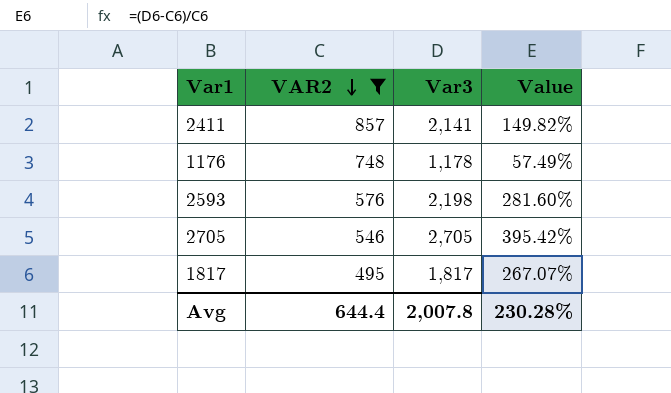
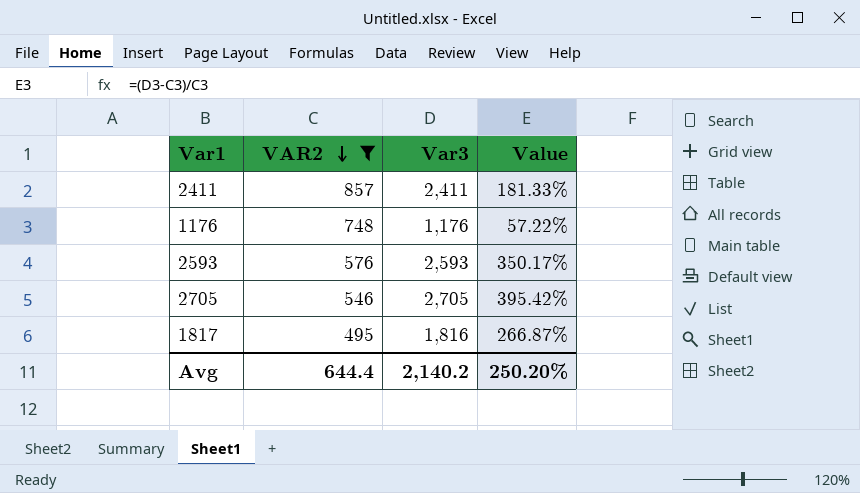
2411 | Var3: 2,141 -> 2,411
2411 | Value: 149.82% -> 181.33%
1176 | Var3: 1,178 -> 1,176
1176 | Value: 57.49% -> 57.22%
2593 | Var3: 2,198 -> 2,593
2593 | Value: 281.60% -> 350.17%
1817 | Var3: 1,817 -> 1,816
1817 | Value: 267.07% -> 266.87%
Avg | Var3: 2,007.8 -> 2,140.2
Avg | Value: 230.28% -> 250.20%

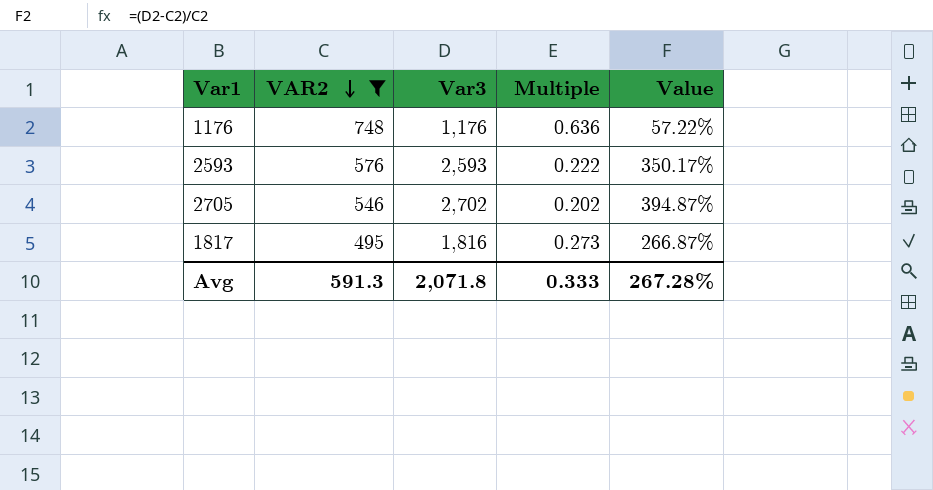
column Multiple | formula: none -> [VAR2] / [Var3]
row 2411: 857 | 2,411 | 181.33% -> none
2705 | Var3: 2,705 -> 2,702
2705 | Value: 395.42% -> 394.87%
Avg | VAR2: 644.4 -> 591.3
Avg | Var3: 2,140.2 -> 2,071.8
Avg | Value: 250.20% -> 267.28%

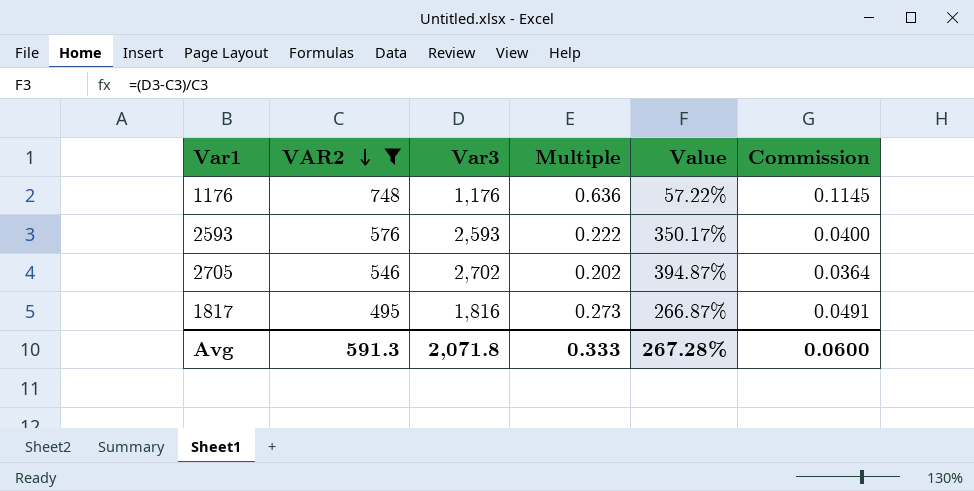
column Commission | formula: none -> [Multiple] * 0.18

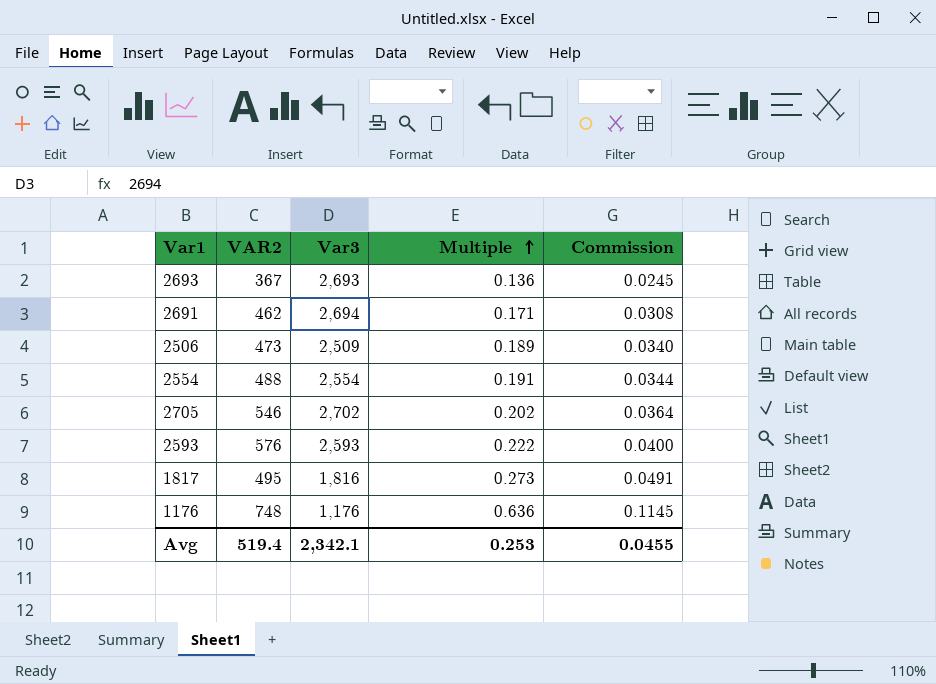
filter: VAR2 >= 495 -> none
row order: VAR2 descending -> Multiple ascending
column Value | formula: ([Var3] - [VAR2]) / [VAR2] -> none
Avg | VAR2: 591.3 -> 519.4
Avg | Var3: 2,071.8 -> 2,342.1
Avg | Multiple: 0.333 -> 0.253
Avg | Commission: 0.0600 -> 0.0455

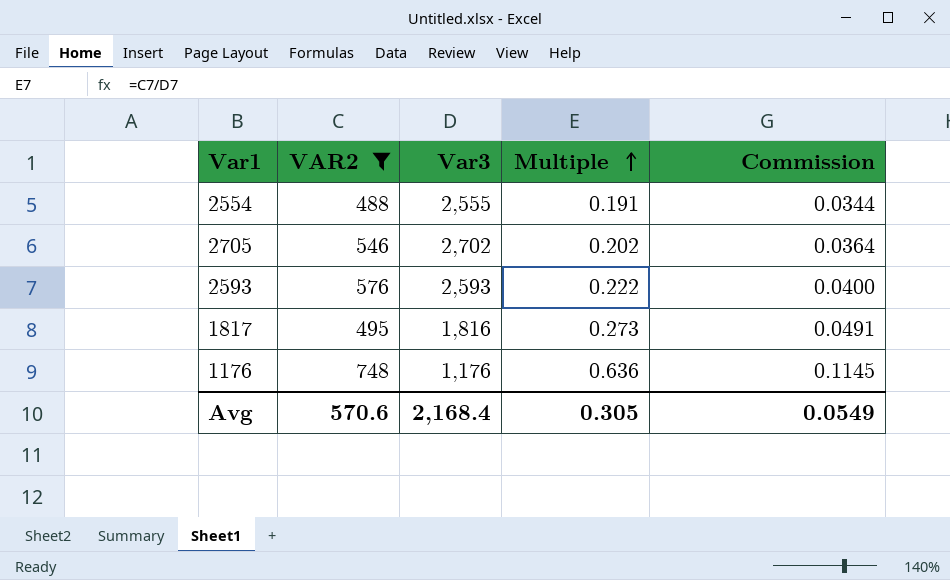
filter: none -> VAR2 >= 488
2554 | Var3: 2,554 -> 2,555
Avg | VAR2: 519.4 -> 570.6
Avg | Var3: 2,342.1 -> 2,168.4
Avg | Multiple: 0.253 -> 0.305
Avg | Commission: 0.0455 -> 0.0549

